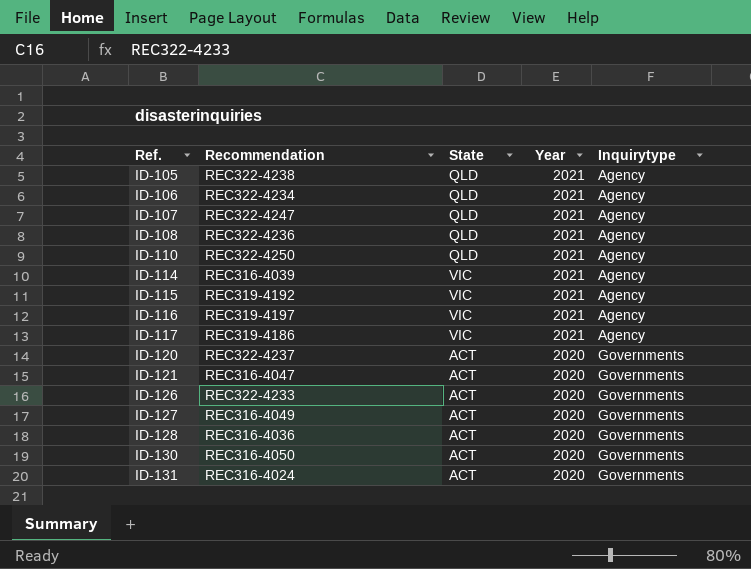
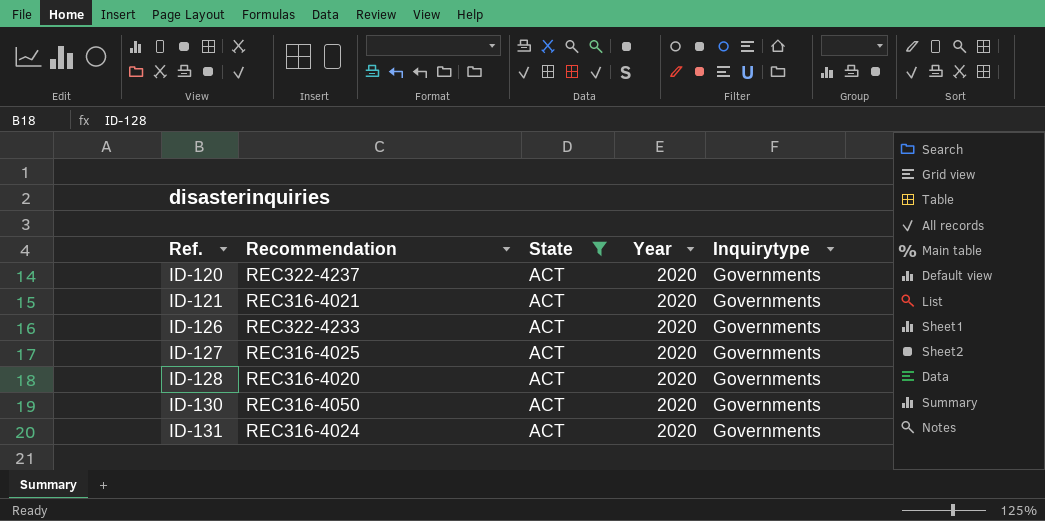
filter: none -> State = ACT
ID-121 | Recommendation: REC316-4047 -> REC316-4021
ID-127 | Recommendation: REC316-4049 -> REC316-4025
ID-128 | Recommendation: REC316-4036 -> REC316-4020

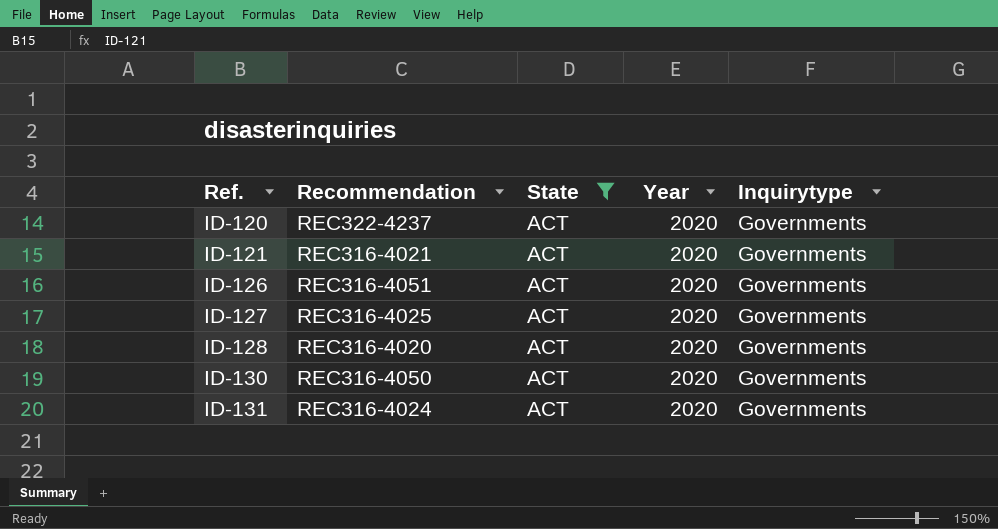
ID-126 | Recommendation: REC322-4233 -> REC316-4051

